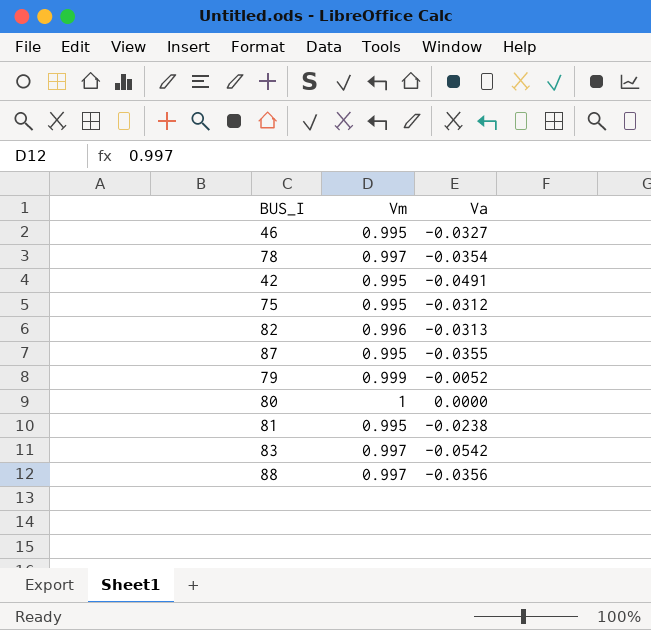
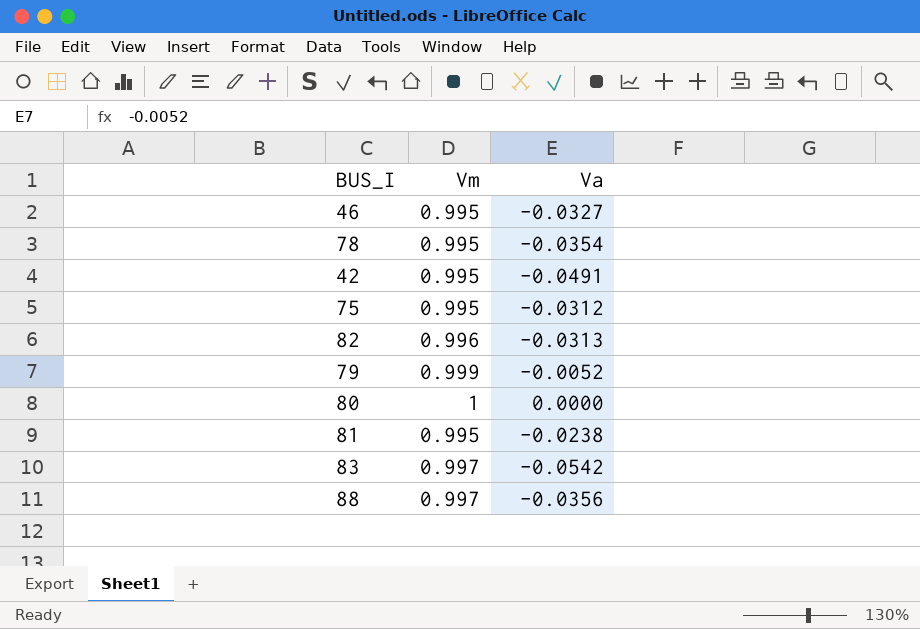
row 87: 0.995 | -0.0355 -> none
78 | Vm: 0.997 -> 0.995

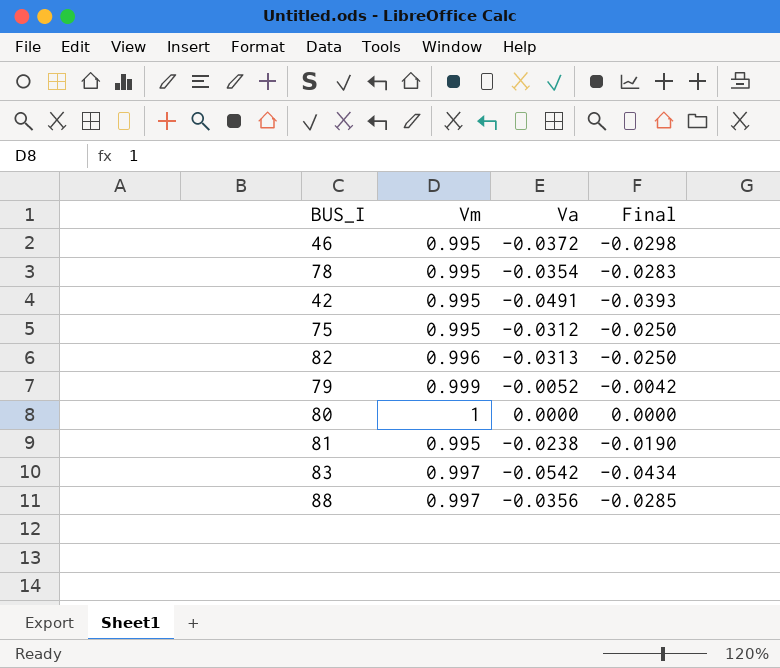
column Final | formula: none -> [Va] * 0.8
46 | Va: -0.0327 -> -0.0372

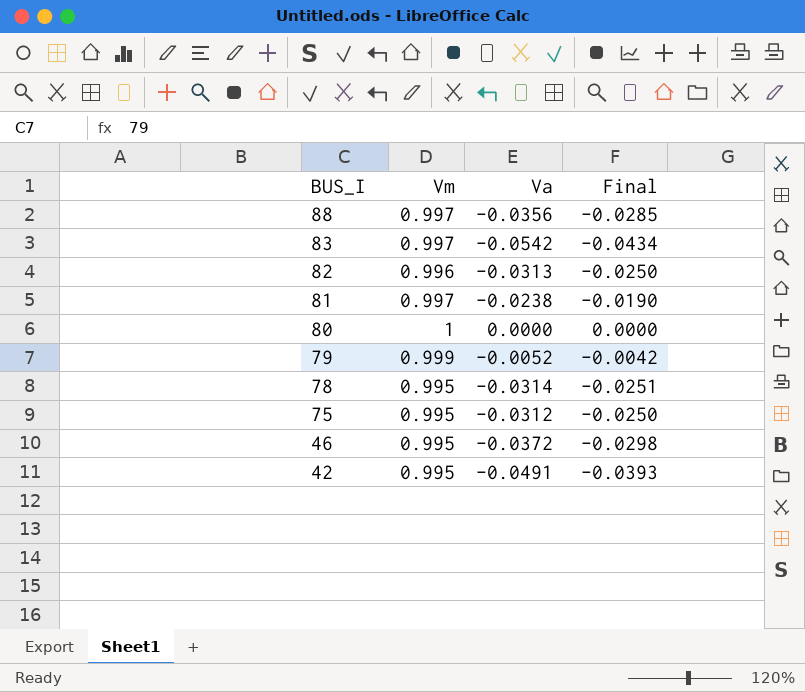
row order: none -> BUS_I descending
81 | Vm: 0.995 -> 0.997
78 | Va: -0.0354 -> -0.0314
78 | Final: -0.0283 -> -0.0251

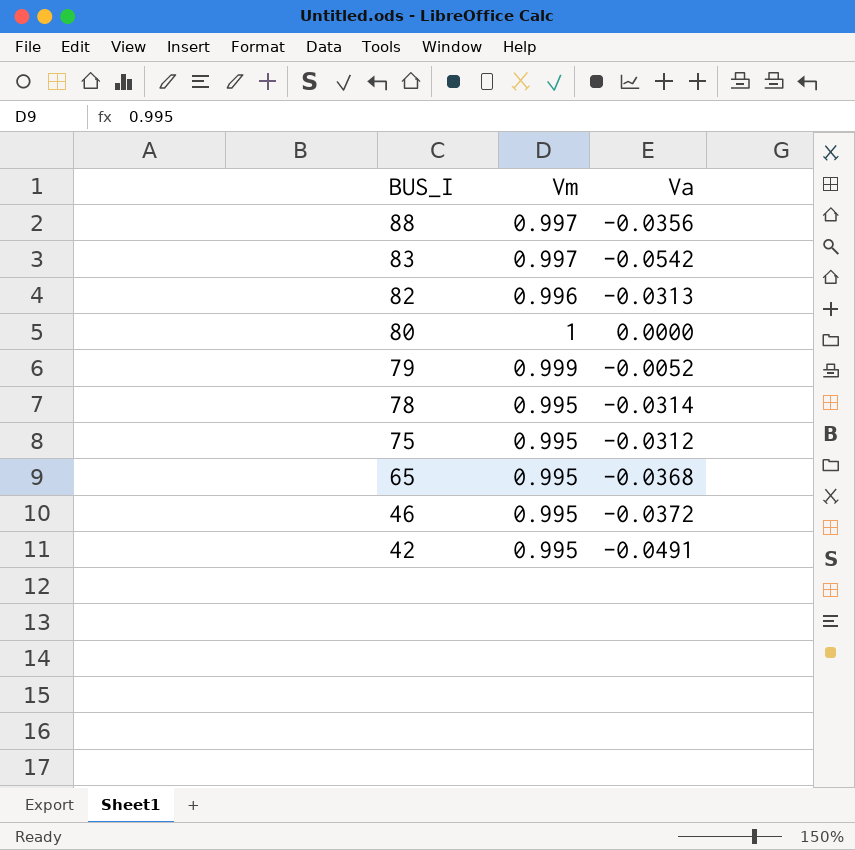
column Final | formula: [Va] * 0.8 -> none
row 81: 0.997 | -0.0238 | -0.0190 -> none
row 65: none -> 0.995 | -0.0368

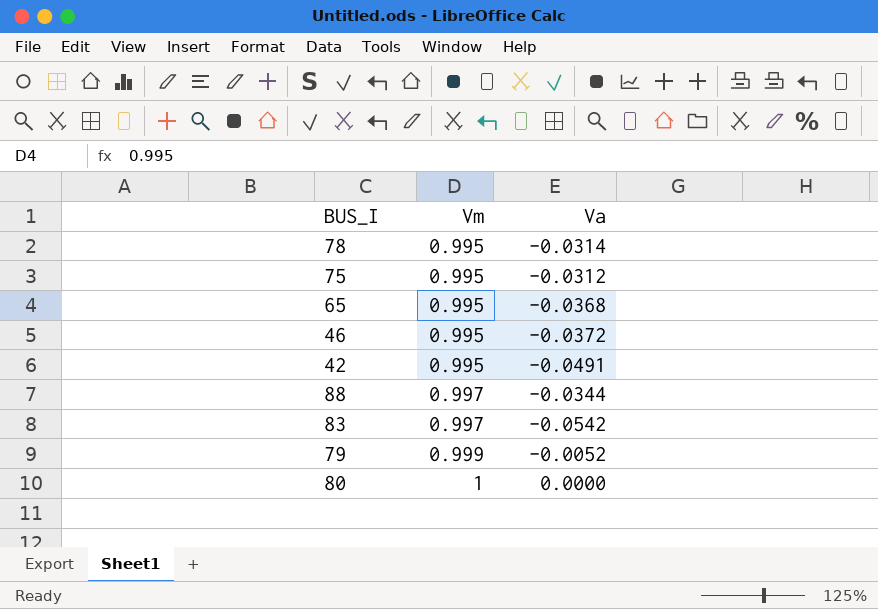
row order: BUS_I descending -> Vm ascending
row 82: 0.996 | -0.0313 -> none
88 | Va: -0.0356 -> -0.0344

